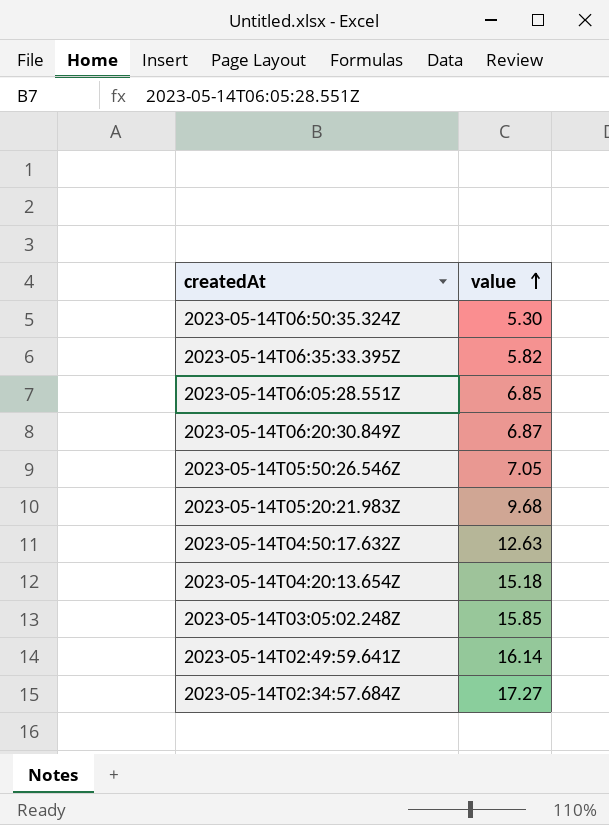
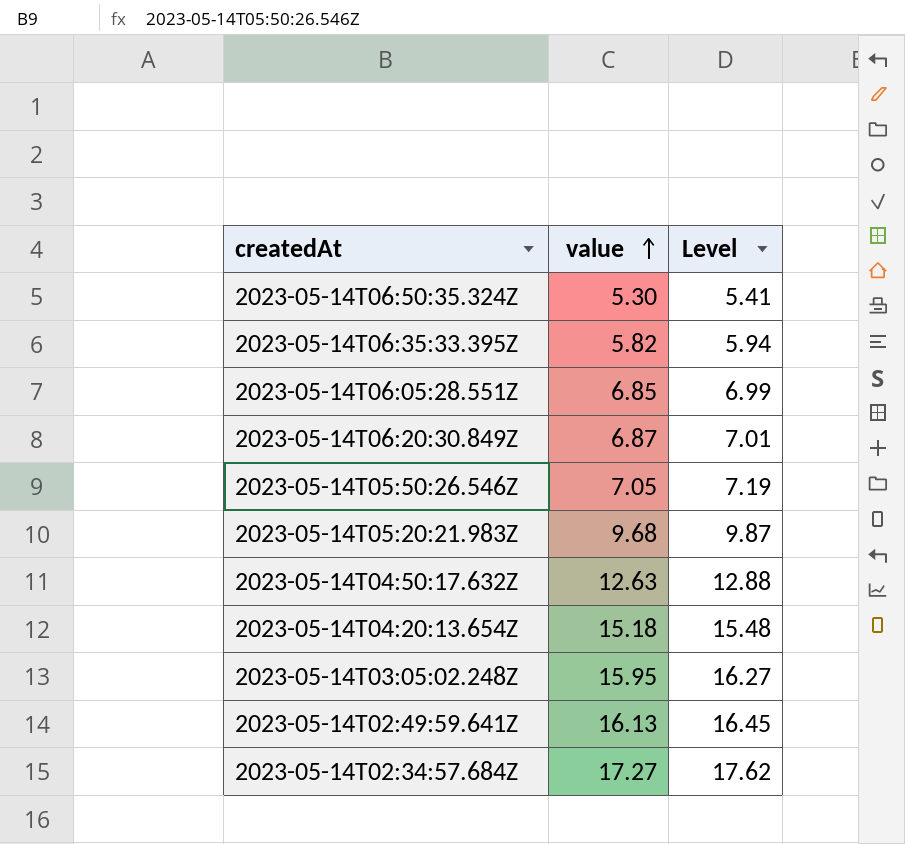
column Level | formula: none -> [value] * 1.02
2023-05-14T03:05:02.248Z | value: 15.85 -> 15.95
2023-05-14T02:49:59.641Z | value: 16.14 -> 16.13

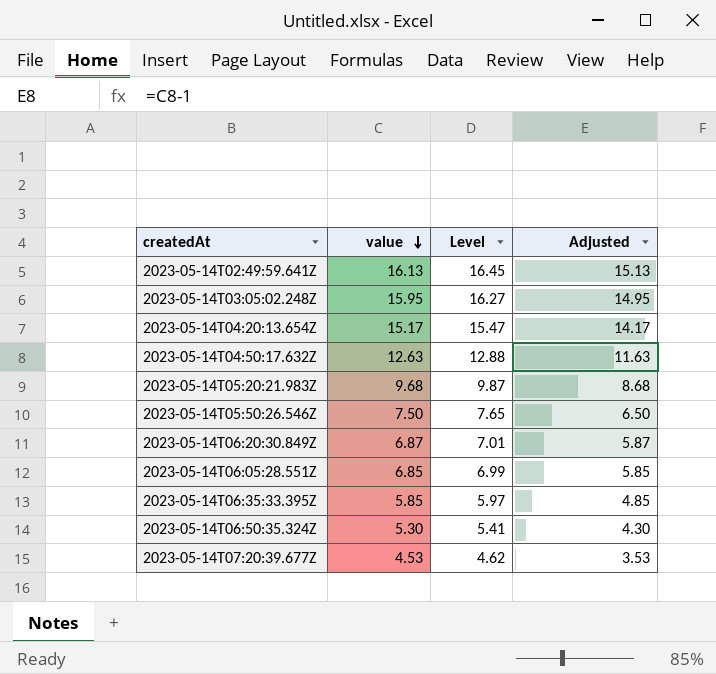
row order: value ascending -> value descending
column Adjusted | formula: none -> [value] - 1
row 2023-05-14T02:34:57.684Z: 17.27 | 17.62 -> none
2023-05-14T04:20:13.654Z | value: 15.18 -> 15.17
2023-05-14T04:20:13.654Z | Level: 15.48 -> 15.47
2023-05-14T05:50:26.546Z | value: 7.05 -> 7.50
2023-05-14T05:50:26.546Z | Level: 7.19 -> 7.65
2023-05-14T06:35:33.395Z | value: 5.82 -> 5.85
2023-05-14T06:35:33.395Z | Level: 5.94 -> 5.97
row 2023-05-14T07:20:39.677Z: none -> 4.53 | 4.62 | 3.53

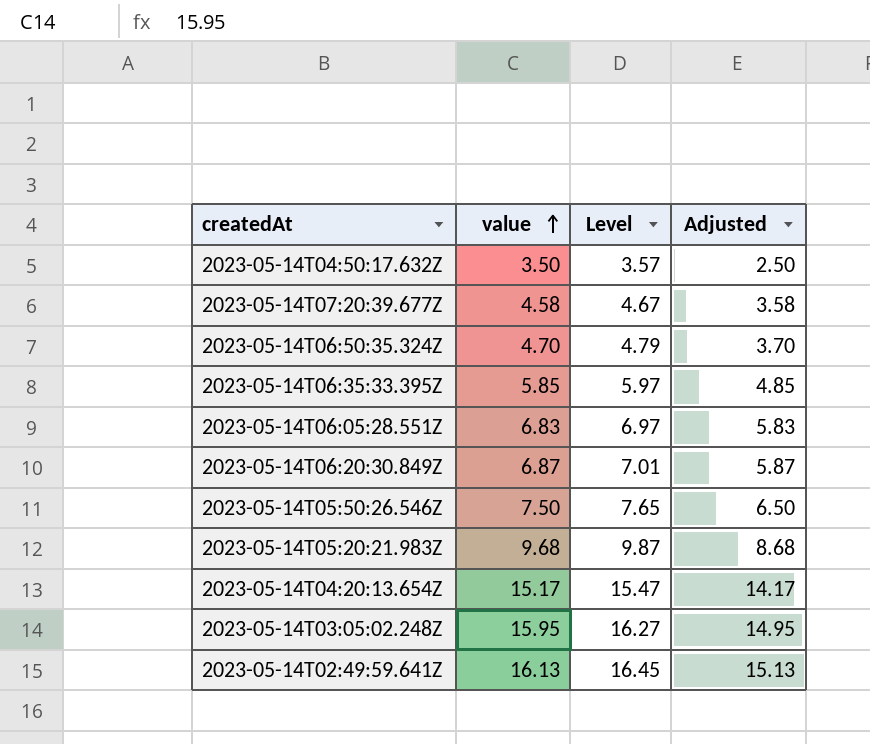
row order: value descending -> value ascending
2023-05-14T04:50:17.632Z | value: 12.63 -> 3.50
2023-05-14T04:50:17.632Z | Level: 12.88 -> 3.57
2023-05-14T04:50:17.632Z | Adjusted: 11.63 -> 2.50
2023-05-14T07:20:39.677Z | value: 4.53 -> 4.58
2023-05-14T07:20:39.677Z | Level: 4.62 -> 4.67
2023-05-14T07:20:39.677Z | Adjusted: 3.53 -> 3.58
2023-05-14T06:50:35.324Z | value: 5.30 -> 4.70
2023-05-14T06:50:35.324Z | Level: 5.41 -> 4.79
2023-05-14T06:50:35.324Z | Adjusted: 4.30 -> 3.70
2023-05-14T06:05:28.551Z | value: 6.85 -> 6.83
2023-05-14T06:05:28.551Z | Level: 6.99 -> 6.97
2023-05-14T06:05:28.551Z | Adjusted: 5.85 -> 5.83

